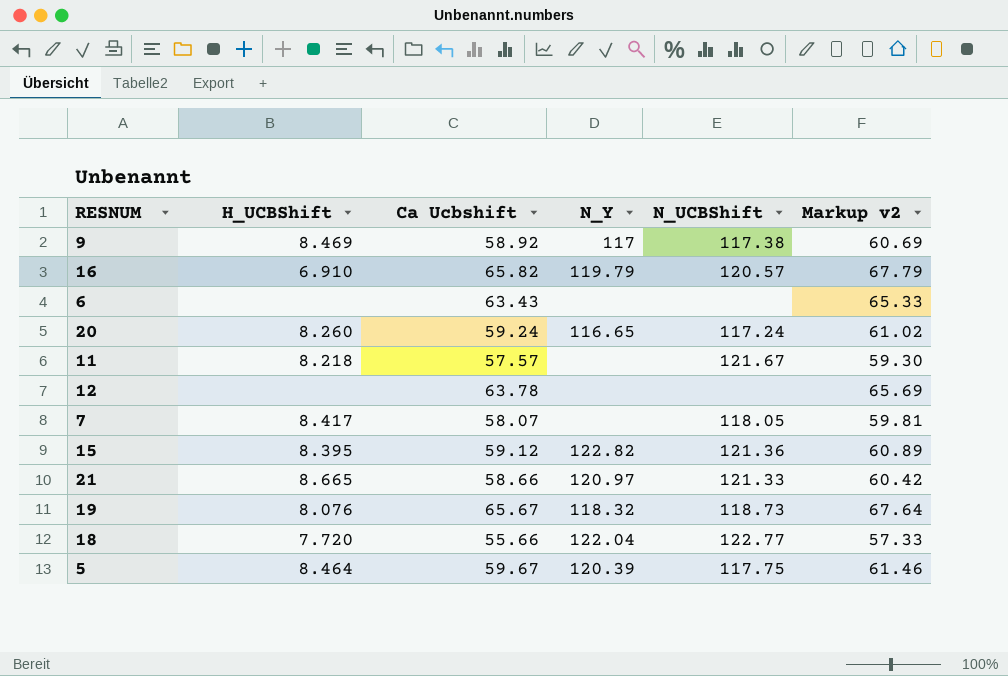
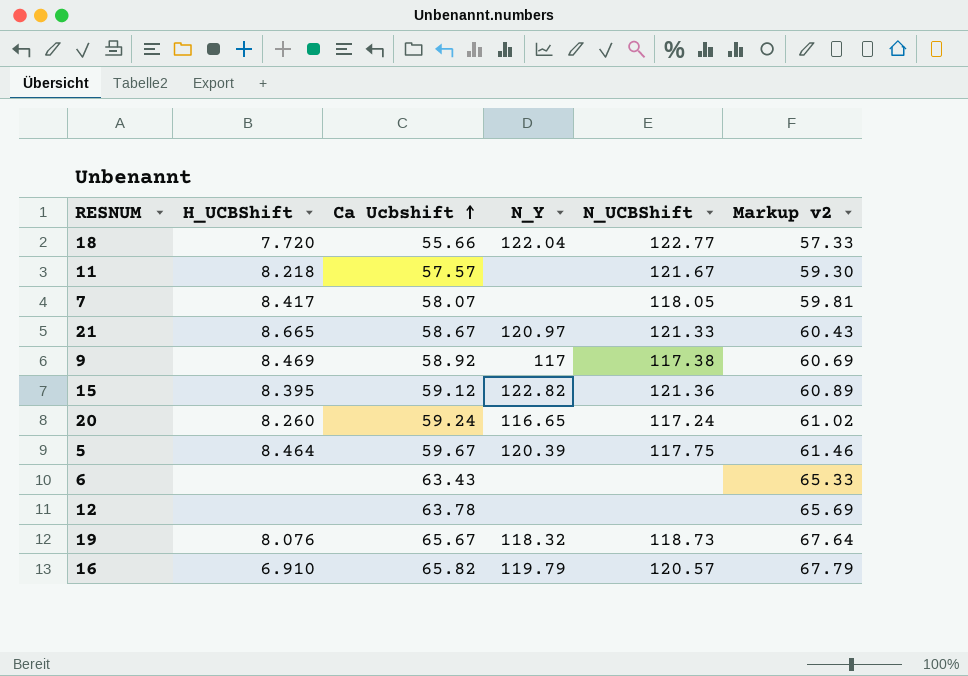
row order: none -> Ca Ucbshift ascending
21 | Ca Ucbshift: 58.66 -> 58.67
21 | Markup v2: 60.42 -> 60.43

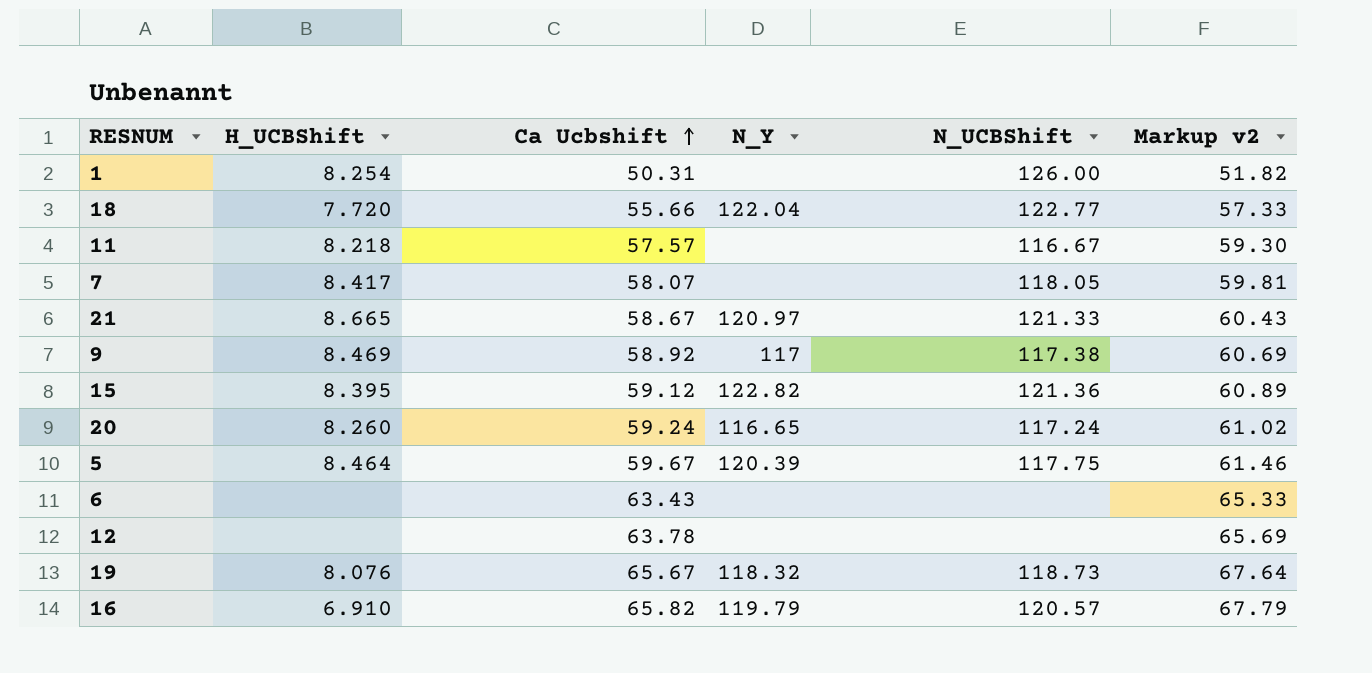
row 1: none -> 8.254 | 50.31 | none | 126.00 | 51.82
11 | N_UCBShift: 121.67 -> 116.67

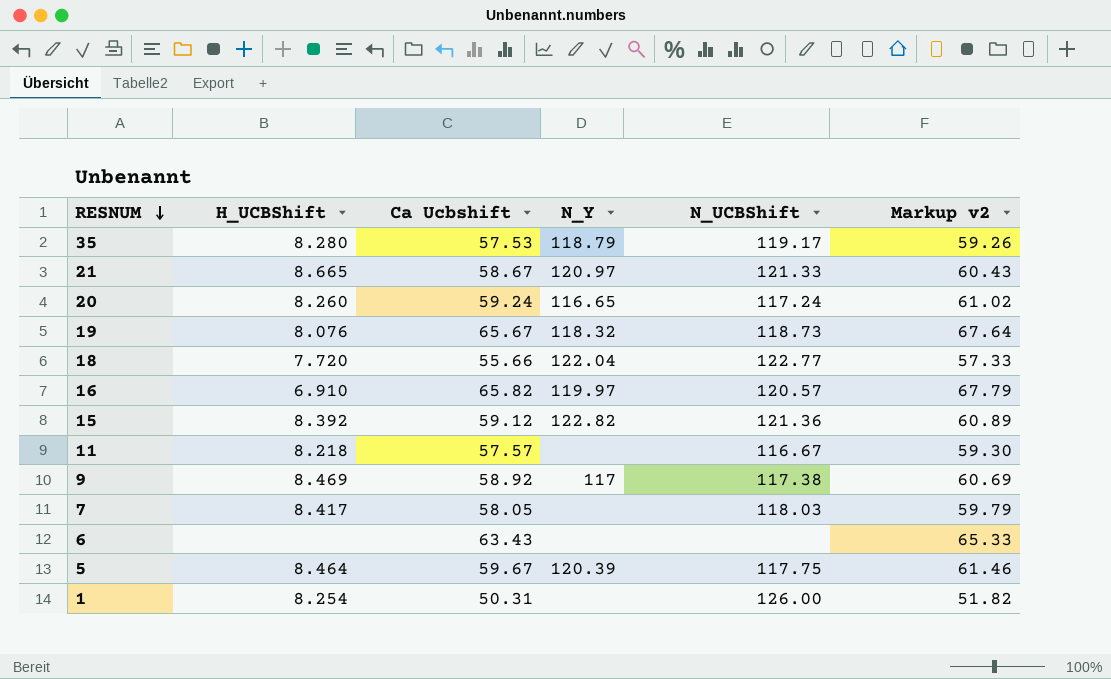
row order: Ca Ucbshift ascending -> RESNUM descending
row 12: none | 63.78 | none | none | 65.69 -> none
row 35: none -> 8.280 | 57.53 | 118.79 | 119.17 | 59.26
16 | N_Y: 119.79 -> 119.97
15 | H_UCBShift: 8.395 -> 8.392
7 | Ca Ucbshift: 58.07 -> 58.05
7 | N_UCBShift: 118.05 -> 118.03
7 | Markup v2: 59.81 -> 59.79

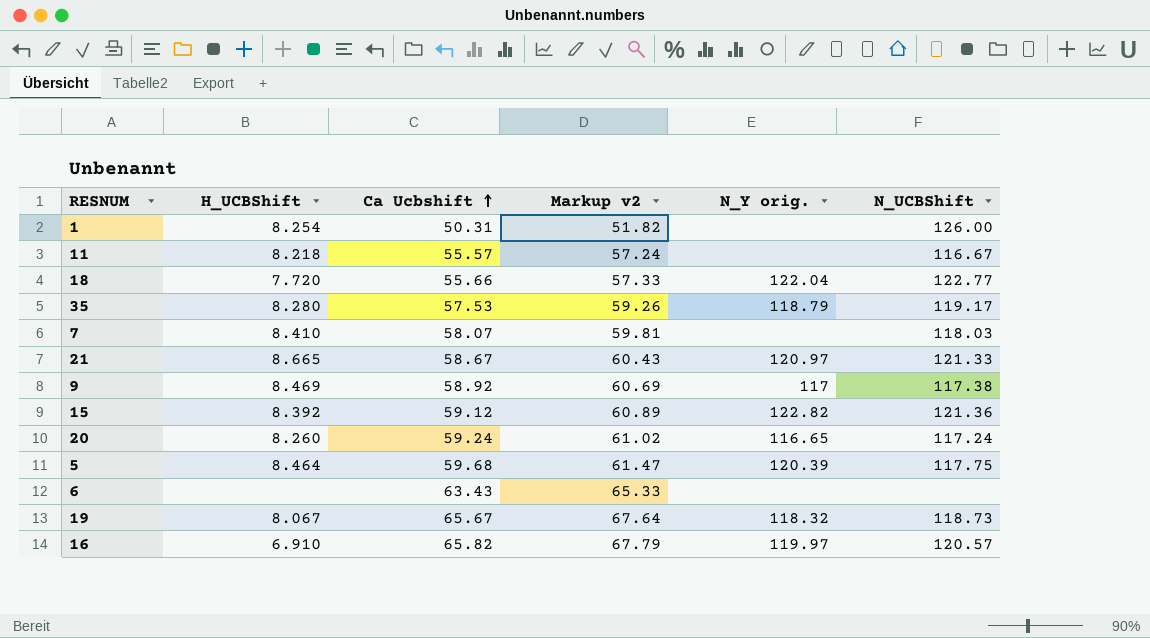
row order: RESNUM descending -> Ca Ucbshift ascending
column Markup v2 | position: 6 -> 4
column name: N_Y -> N_Y orig.
11 | Ca Ucbshift: 57.57 -> 55.57
11 | Markup v2: 59.30 -> 57.24
7 | H_UCBShift: 8.417 -> 8.410
7 | Ca Ucbshift: 58.05 -> 58.07
7 | Markup v2: 59.79 -> 59.81
5 | Ca Ucbshift: 59.67 -> 59.68
5 | Markup v2: 61.46 -> 61.47
19 | H_UCBShift: 8.076 -> 8.067

